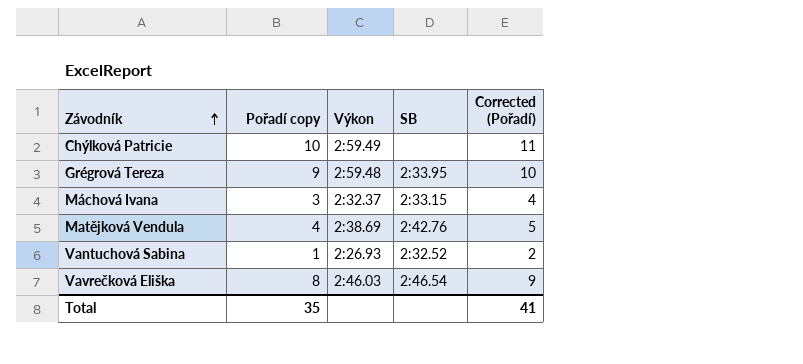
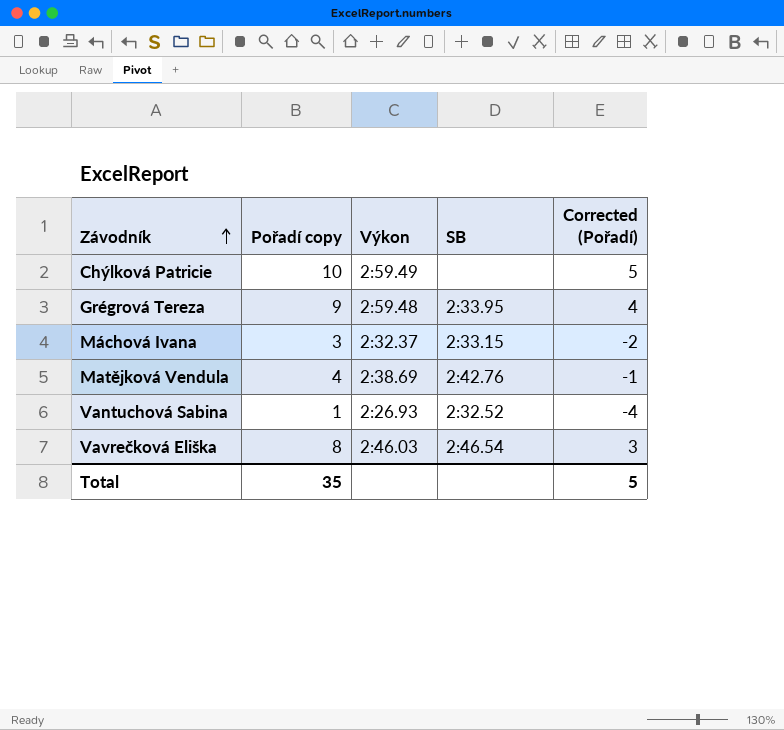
column Corrected (Pořadí) | formula: [Pořadí copy] + 1 -> [Pořadí copy] - 5
Total | Corrected (Pořadí): 41 -> 5

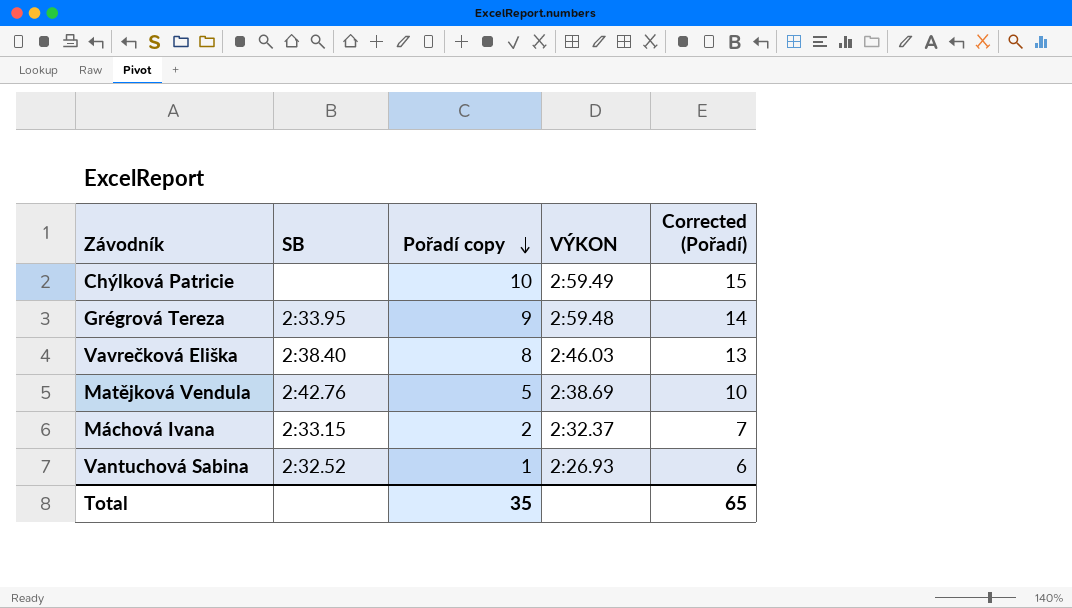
row order: Závodník ascending -> Pořadí copy descending
column SB | position: 4 -> 2
column name: Výkon -> VÝKON
column Corrected (Pořadí) | formula: [Pořadí copy] - 5 -> [Pořadí copy] + 5
Vavrečková Eliška | SB: 2:46.54 -> 2:38.40
Matějková Vendula | Pořadí copy: 4 -> 5
Máchová Ivana | Pořadí copy: 3 -> 2
Total | Corrected (Pořadí): 5 -> 65

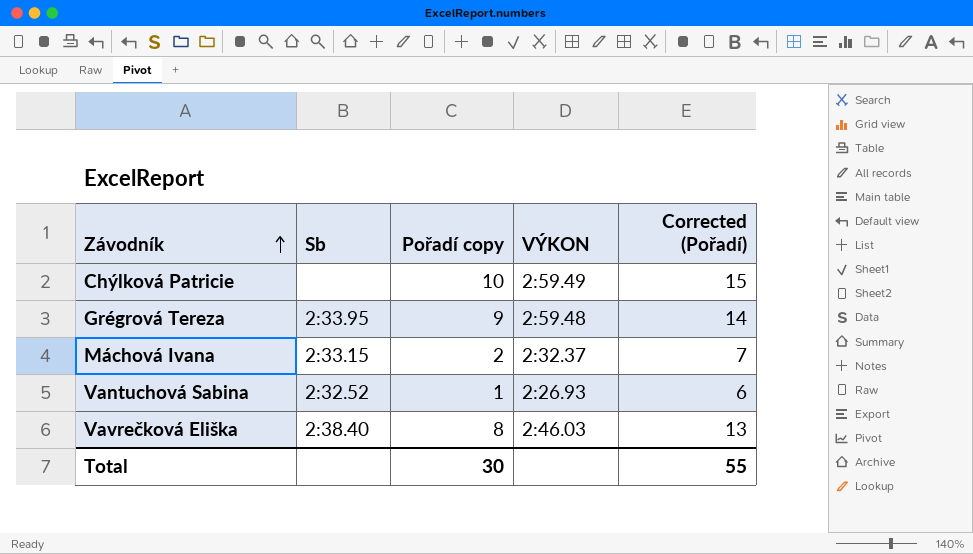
row order: Pořadí copy descending -> Závodník ascending
column name: SB -> Sb
row Matějková Vendula: 2:42.76 | 5 | 2:38.69 | 10 -> none
Total | Pořadí copy: 35 -> 30
Total | Corrected (Pořadí): 65 -> 55

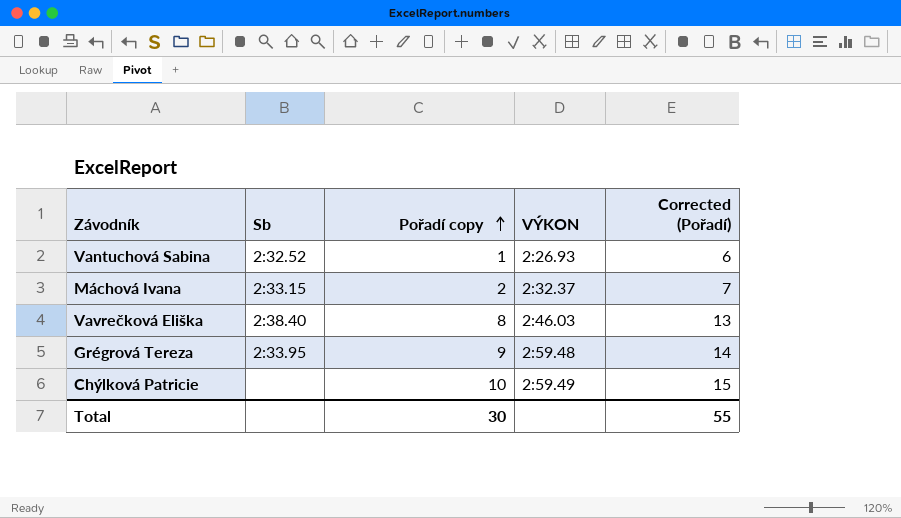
row order: Závodník ascending -> Pořadí copy ascending

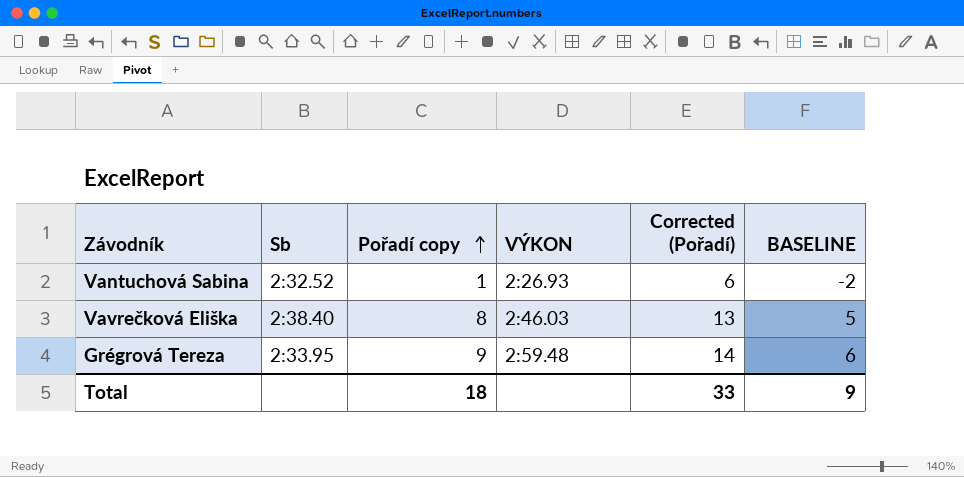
column BASELINE | formula: none -> [Pořadí copy] - 3
row Máchová Ivana: 2:33.15 | 2 | 2:32.37 | 7 -> none
row Chýlková Patricie: none | 10 | 2:59.49 | 15 -> none
Total | Pořadí copy: 30 -> 18
Total | Corrected (Pořadí): 55 -> 33

